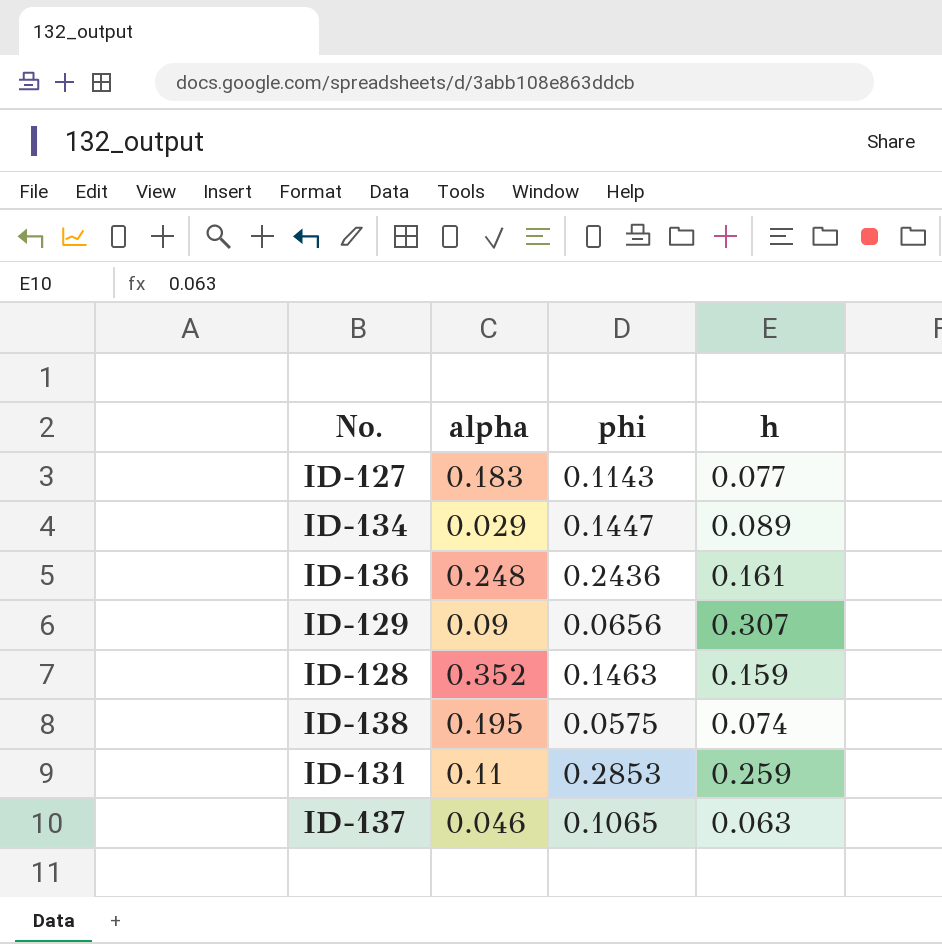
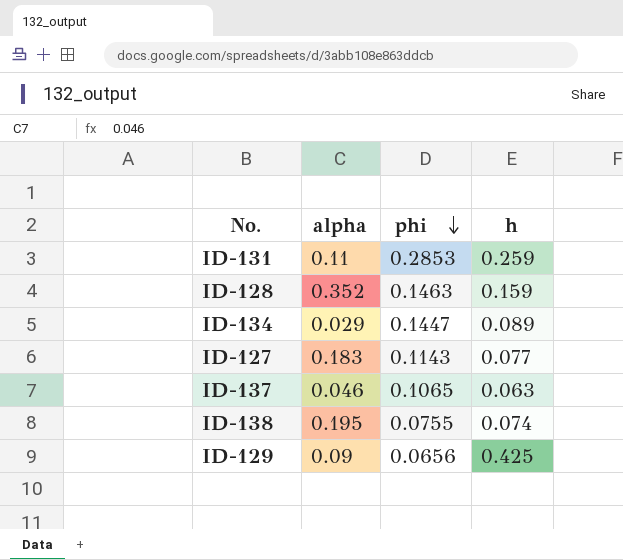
row order: none -> phi descending
row ID-136: 0.248 | 0.2436 | 0.161 -> none
ID-138 | phi: 0.0575 -> 0.0755
ID-129 | h: 0.307 -> 0.425

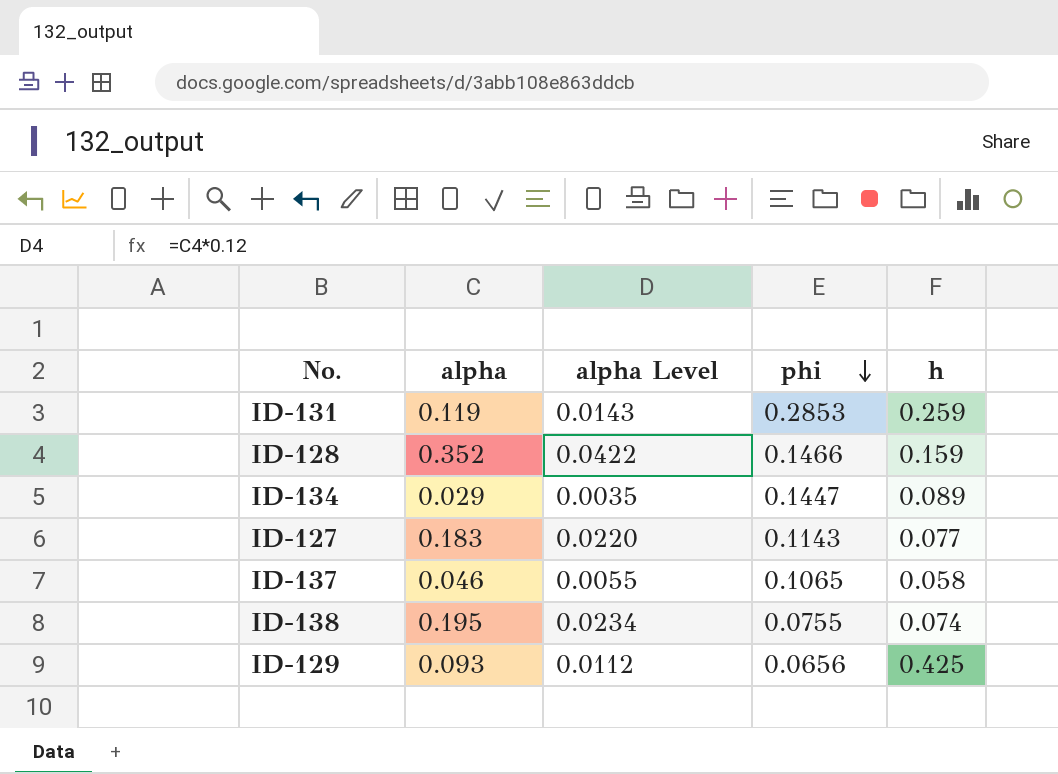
column alpha Level | formula: none -> [alpha] * 0.12
ID-131 | alpha: 0.11 -> 0.119
ID-128 | phi: 0.1463 -> 0.1466
ID-137 | h: 0.063 -> 0.058
ID-129 | alpha: 0.09 -> 0.093

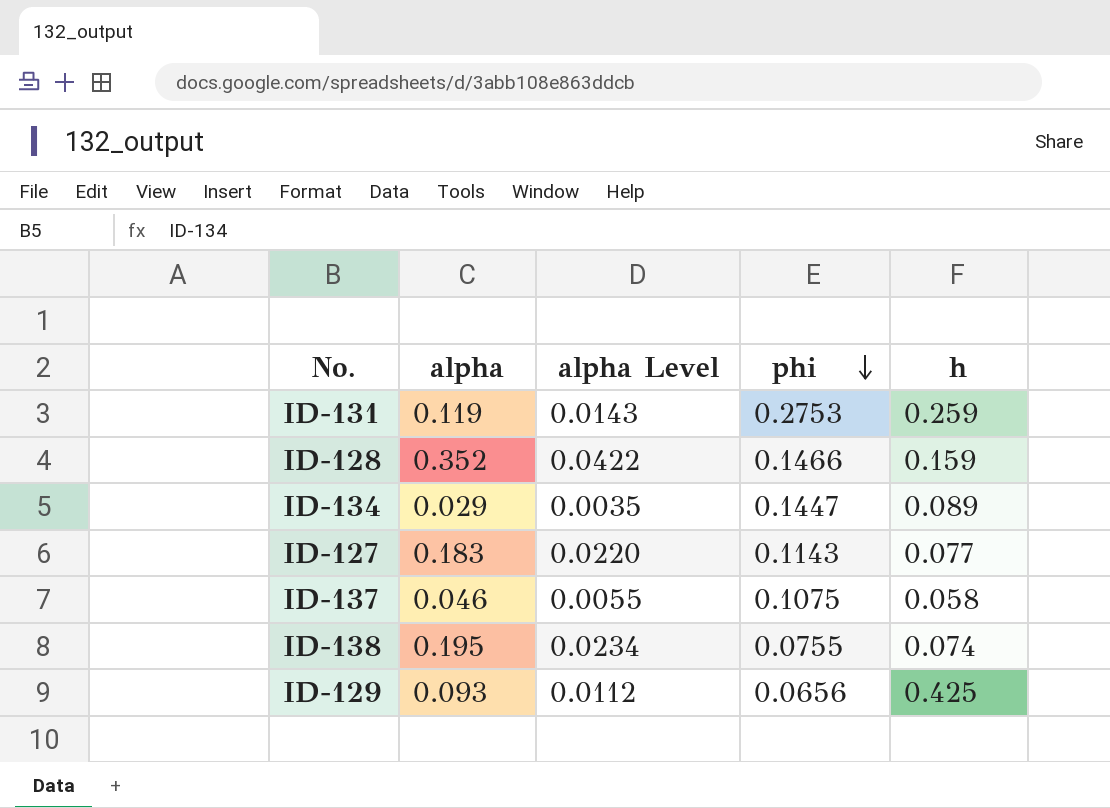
ID-131 | phi: 0.2853 -> 0.2753
ID-137 | phi: 0.1065 -> 0.1075

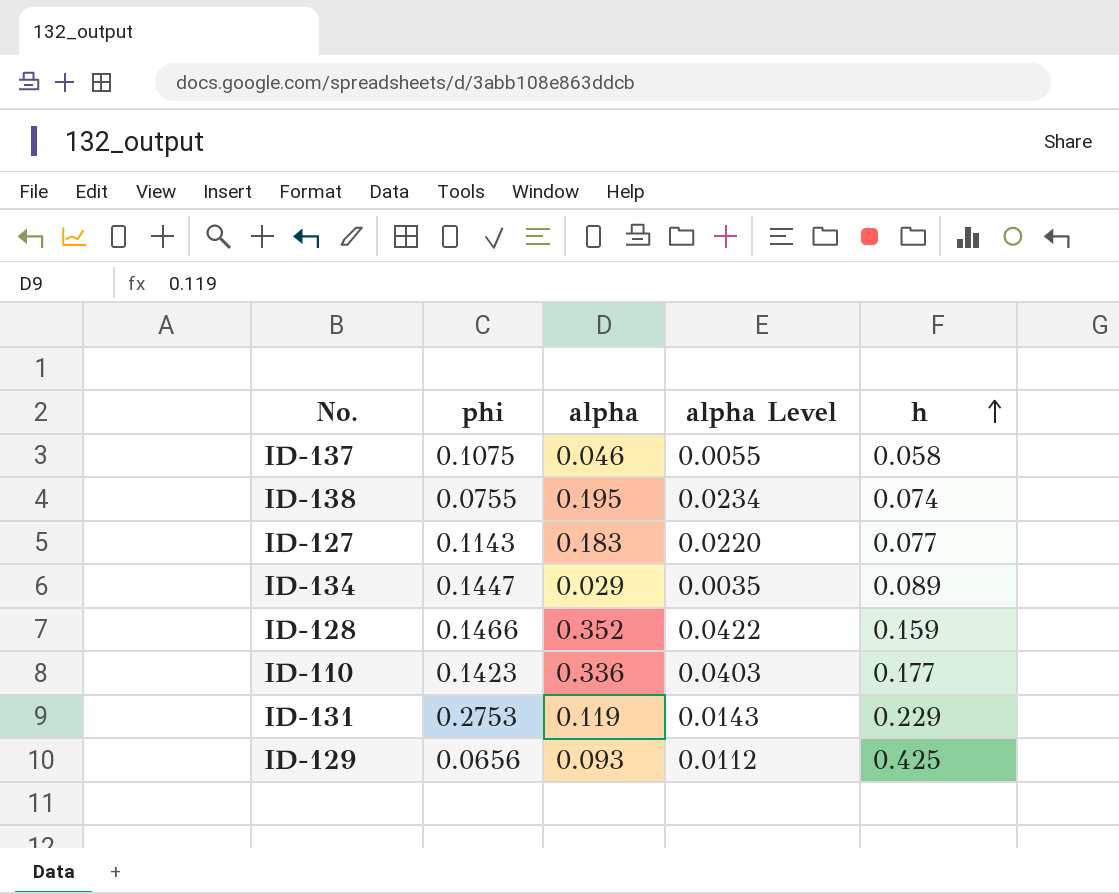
row order: phi descending -> h ascending
column phi | position: 4 -> 2
row ID-110: none -> 0.1423 | 0.336 | 0.0403 | 0.177
ID-131 | h: 0.259 -> 0.229

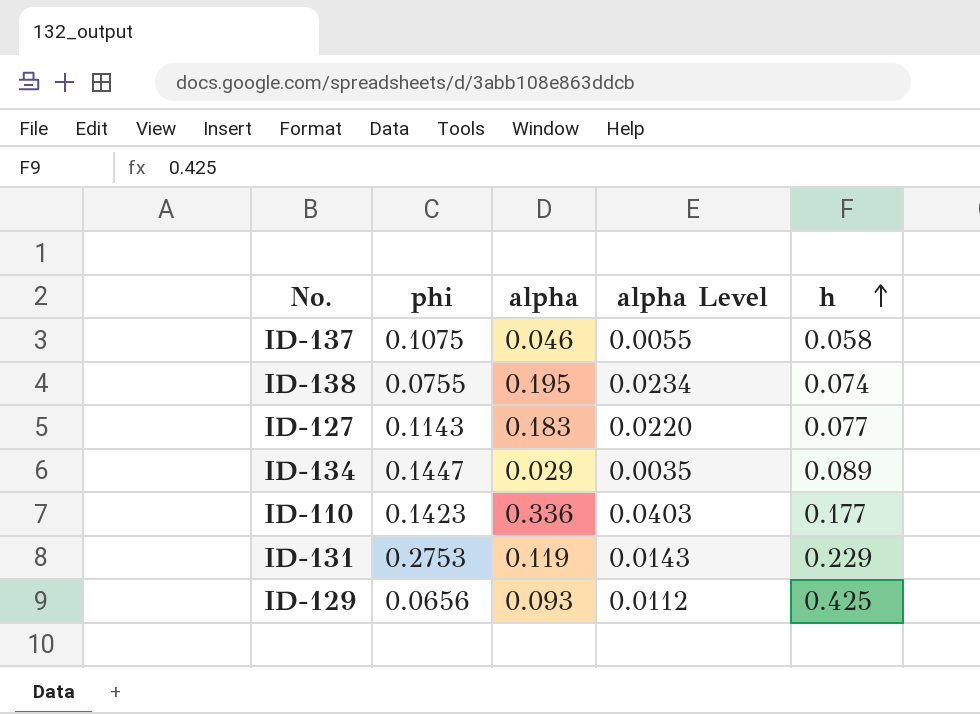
row ID-128: 0.1466 | 0.352 | 0.0422 | 0.159 -> none

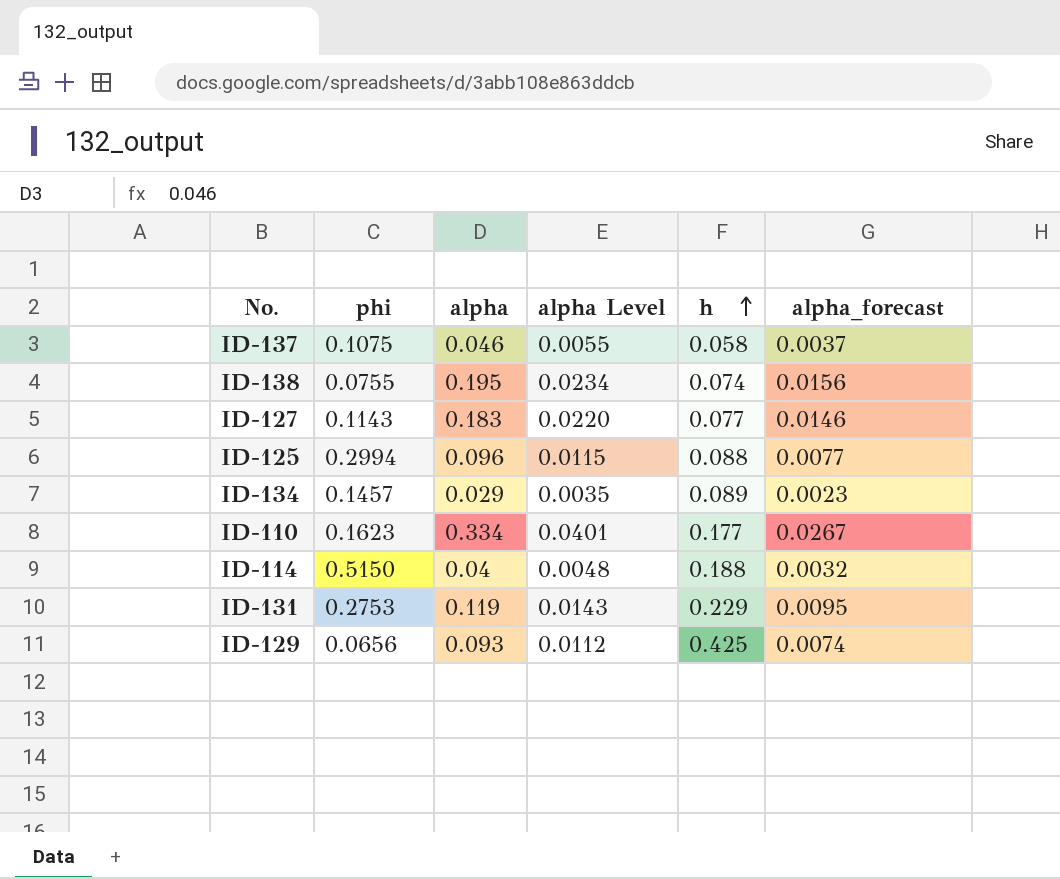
column alpha_forecast | formula: none -> [alpha] * 0.08
row ID-125: none -> 0.2994 | 0.096 | 0.0115 | 0.088 | 0.0077
ID-134 | phi: 0.1447 -> 0.1457
ID-110 | phi: 0.1423 -> 0.1623
ID-110 | alpha: 0.336 -> 0.334
ID-110 | alpha Level: 0.0403 -> 0.0401
row ID-114: none -> 0.5150 | 0.04 | 0.0048 | 0.188 | 0.0032

